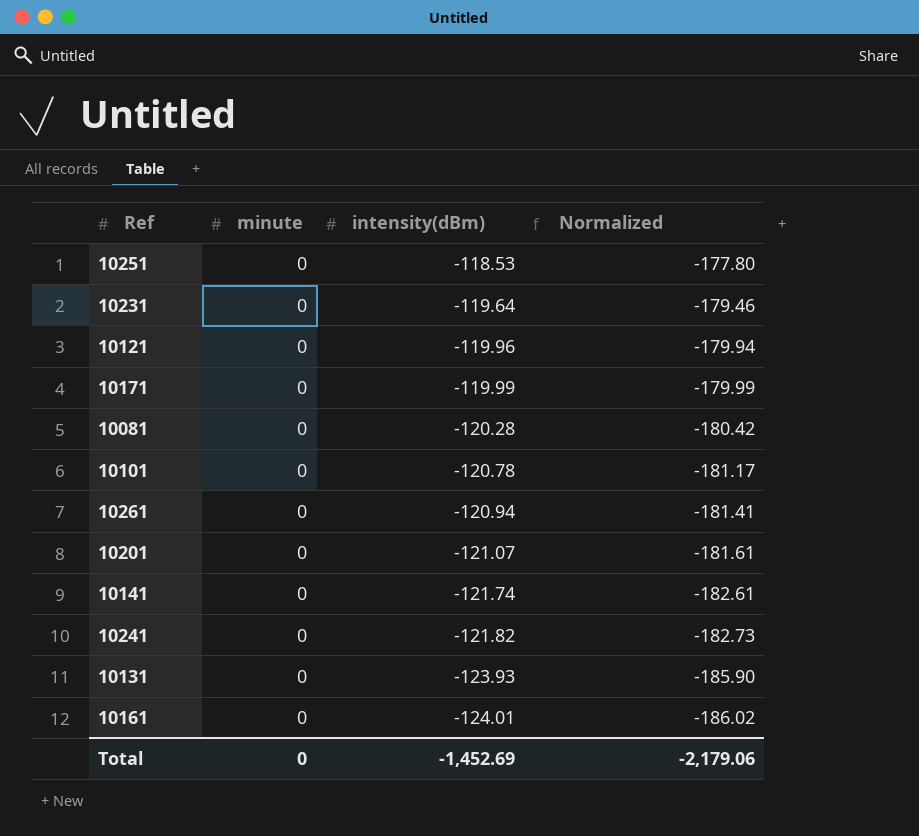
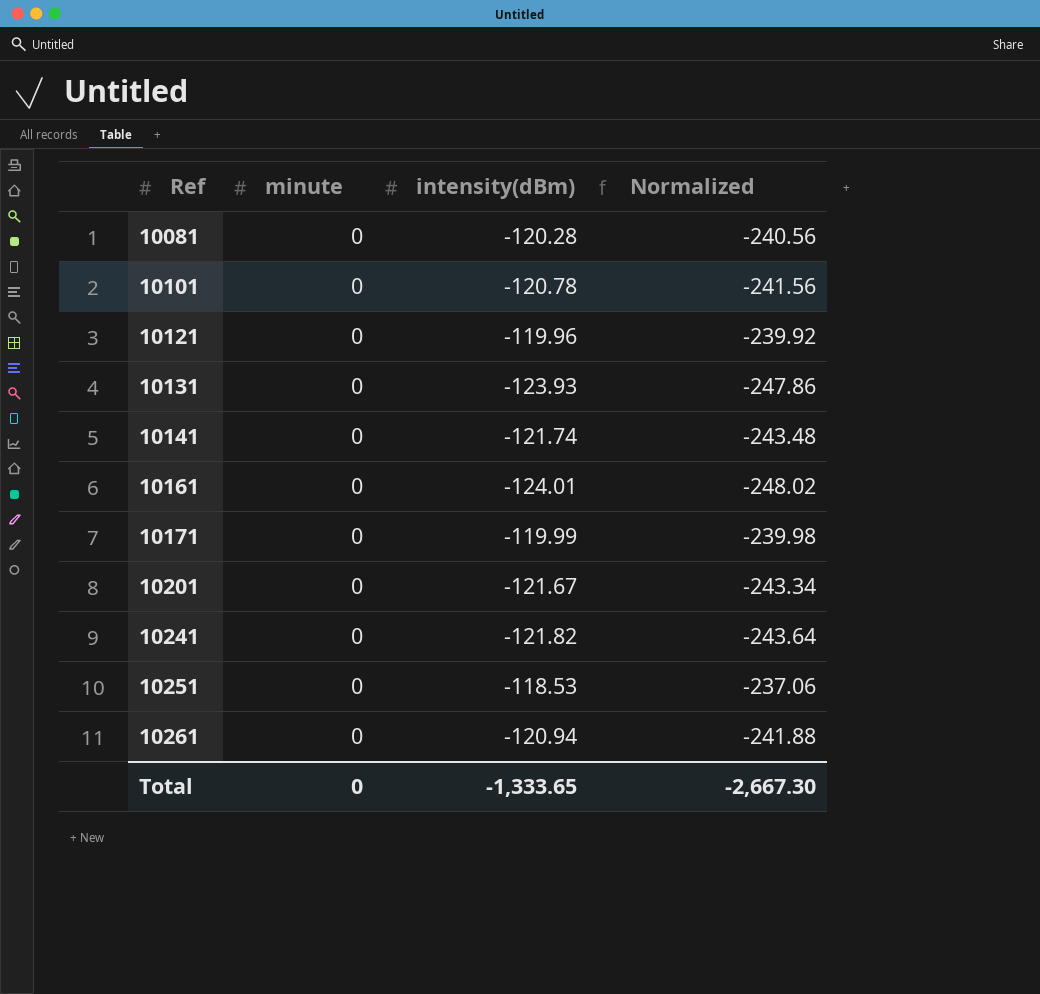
row order: intensity(dBm) descending -> Ref ascending
column Normalized | formula: [intensity(dBm)] * 1.5 -> [intensity(dBm)] * 2
row 10231: 0 | -119.64 | -179.46 -> none
10201 | intensity(dBm): -121.07 -> -121.67
Total | intensity(dBm): -1,452.69 -> -1,333.65
Total | Normalized: -2,179.06 -> -2,667.30

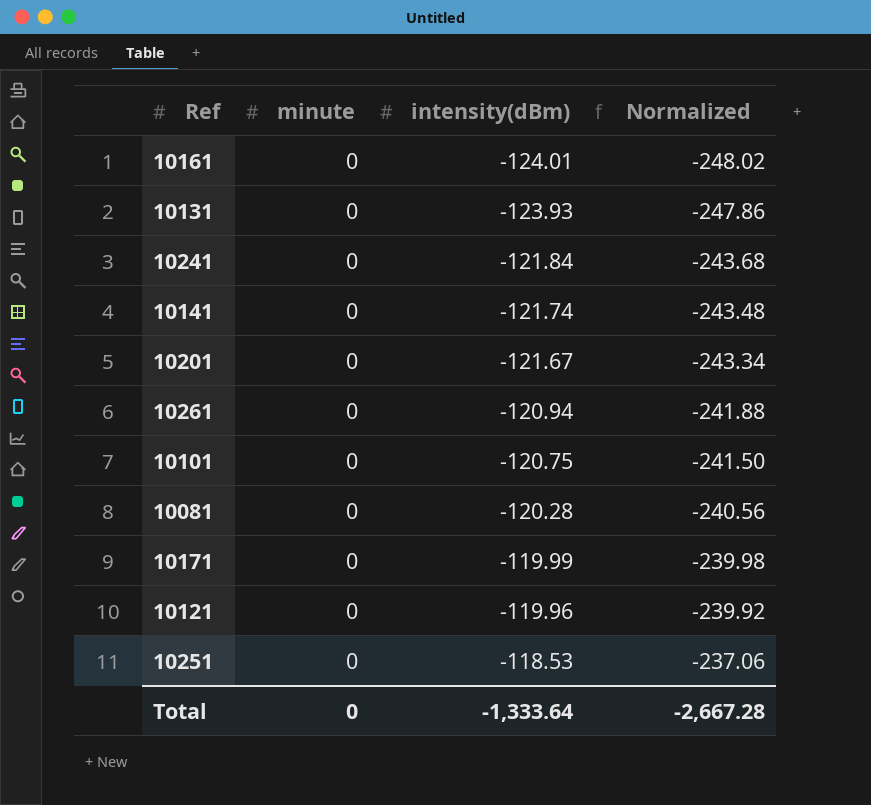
row order: Ref ascending -> intensity(dBm) ascending
10241 | intensity(dBm): -121.82 -> -121.84
10241 | Normalized: -243.64 -> -243.68
10101 | intensity(dBm): -120.78 -> -120.75
10101 | Normalized: -241.56 -> -241.50
Total | intensity(dBm): -1,333.65 -> -1,333.64
Total | Normalized: -2,667.30 -> -2,667.28

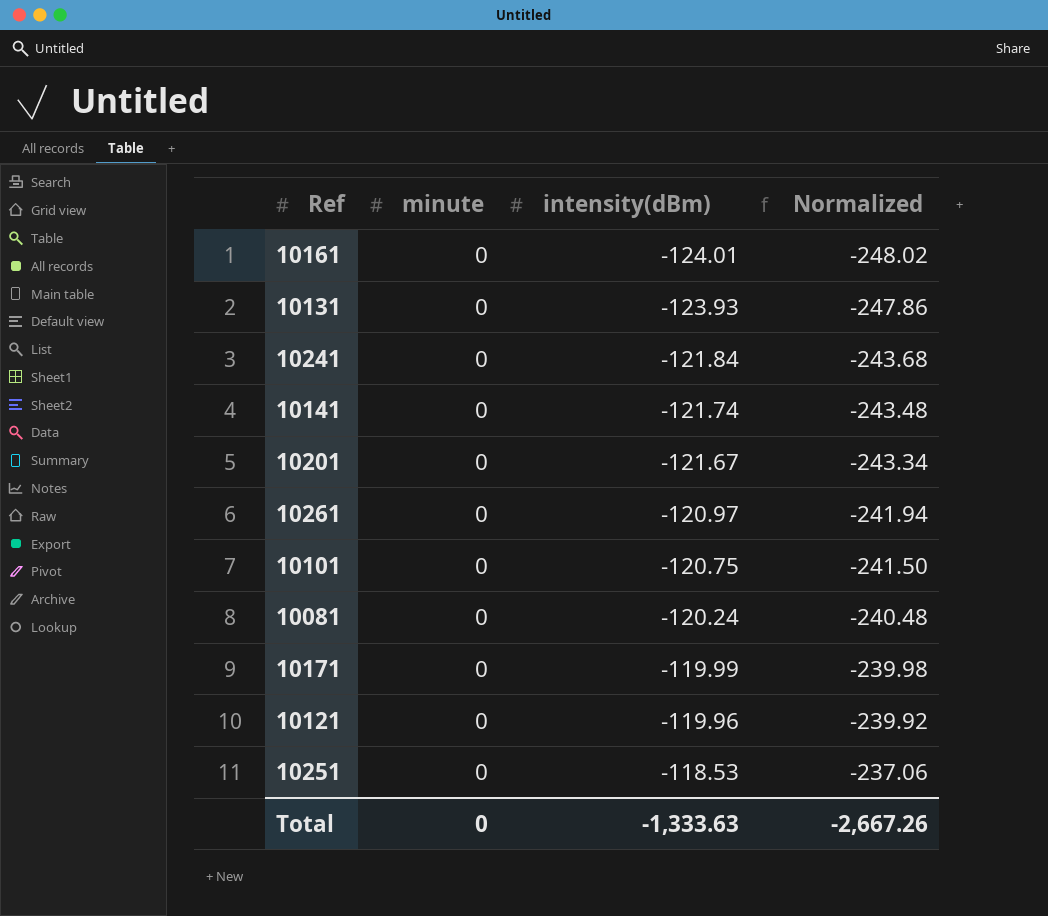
10261 | intensity(dBm): -120.94 -> -120.97
10261 | Normalized: -241.88 -> -241.94
10081 | intensity(dBm): -120.28 -> -120.24
10081 | Normalized: -240.56 -> -240.48
Total | intensity(dBm): -1,333.64 -> -1,333.63
Total | Normalized: -2,667.28 -> -2,667.26

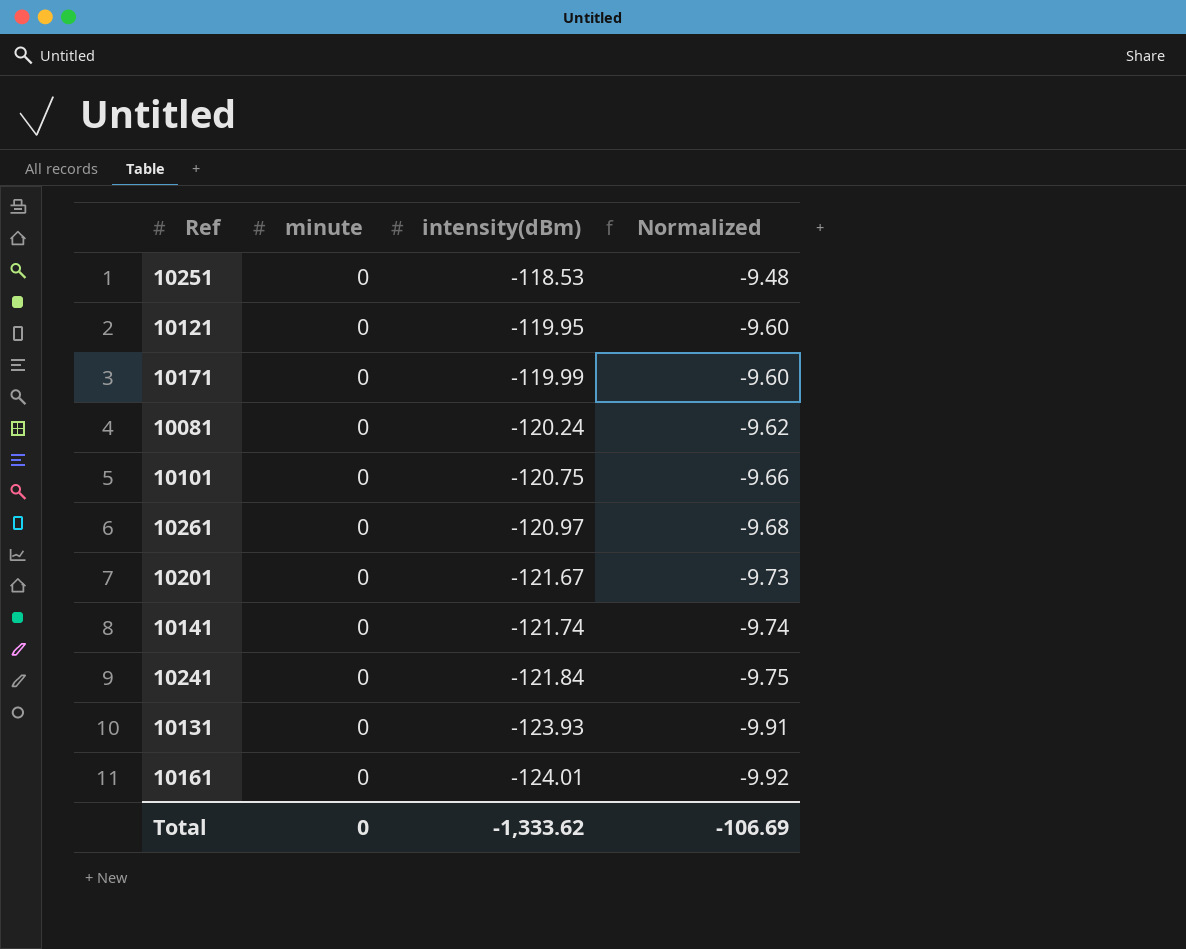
row order: intensity(dBm) ascending -> intensity(dBm) descending
column Normalized | formula: [intensity(dBm)] * 2 -> [intensity(dBm)] * 0.08
10121 | intensity(dBm): -119.96 -> -119.95
Total | intensity(dBm): -1,333.63 -> -1,333.62
Total | Normalized: -2,667.26 -> -106.69

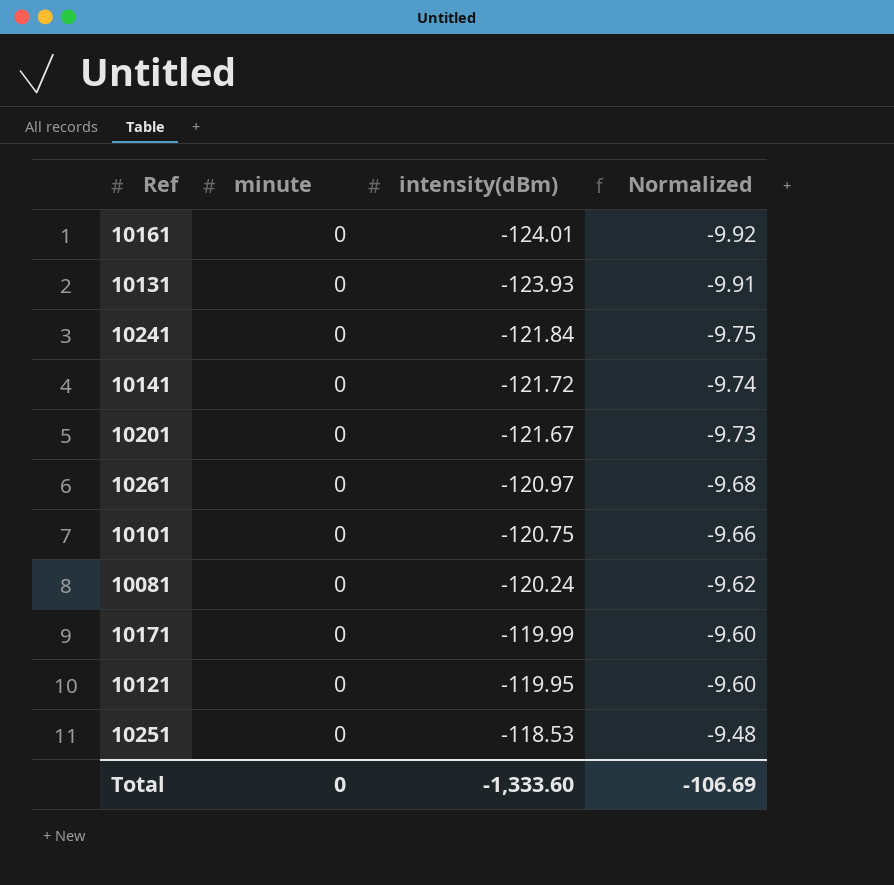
row order: intensity(dBm) descending -> intensity(dBm) ascending
10141 | intensity(dBm): -121.74 -> -121.72
Total | intensity(dBm): -1,333.62 -> -1,333.60

